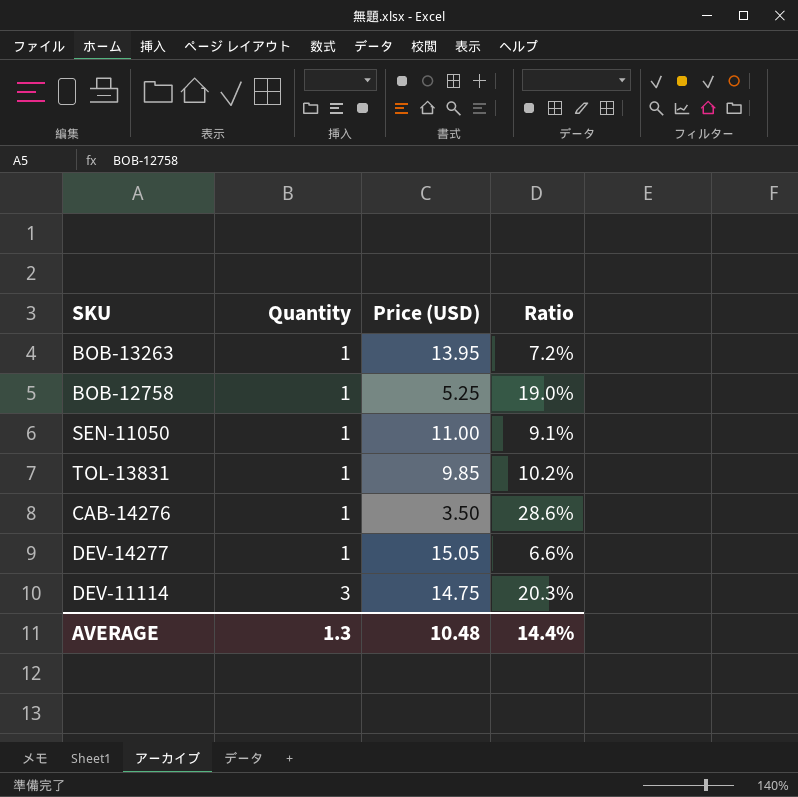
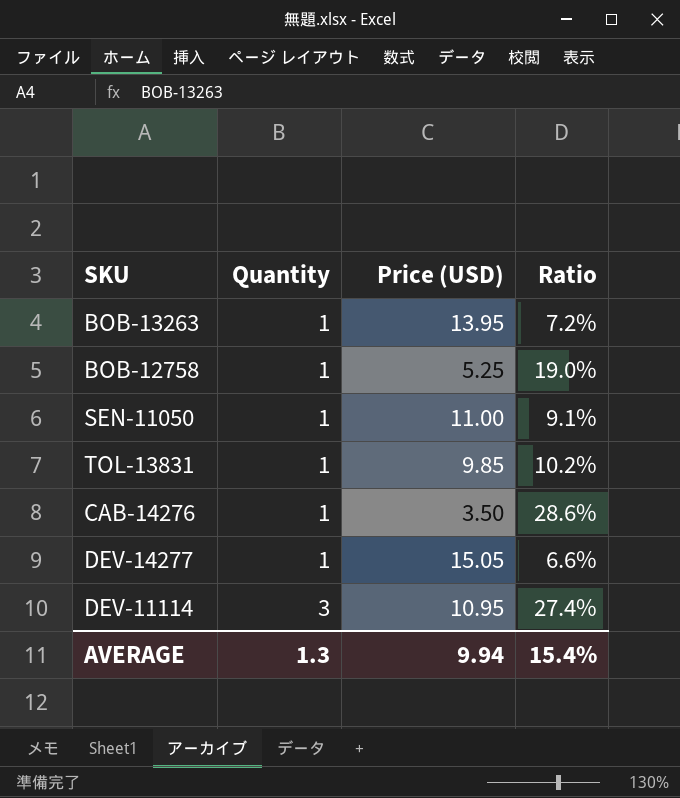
DEV-11114 | Price (USD): 14.75 -> 10.95
DEV-11114 | Ratio: 20.3% -> 27.4%
AVERAGE | Price (USD): 10.48 -> 9.94
AVERAGE | Ratio: 14.4% -> 15.4%

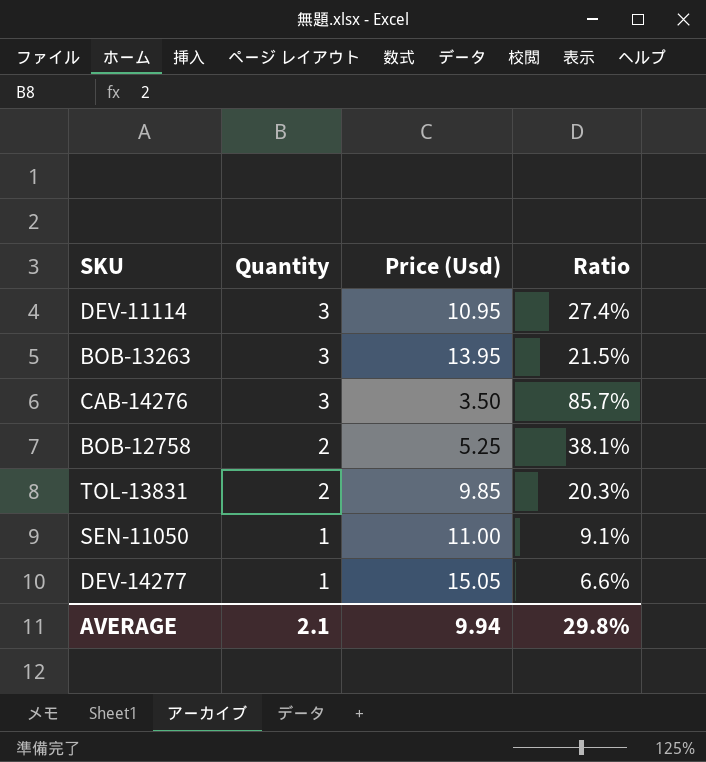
row order: Quantity ascending -> Quantity descending
column name: Price (USD) -> Price (Usd)
BOB-13263 | Quantity: 1 -> 3
BOB-13263 | Ratio: 7.2% -> 21.5%
CAB-14276 | Quantity: 1 -> 3
CAB-14276 | Ratio: 28.6% -> 85.7%
BOB-12758 | Quantity: 1 -> 2
BOB-12758 | Ratio: 19.0% -> 38.1%
TOL-13831 | Quantity: 1 -> 2
TOL-13831 | Ratio: 10.2% -> 20.3%
AVERAGE | Quantity: 1.3 -> 2.1
AVERAGE | Ratio: 15.4% -> 29.8%

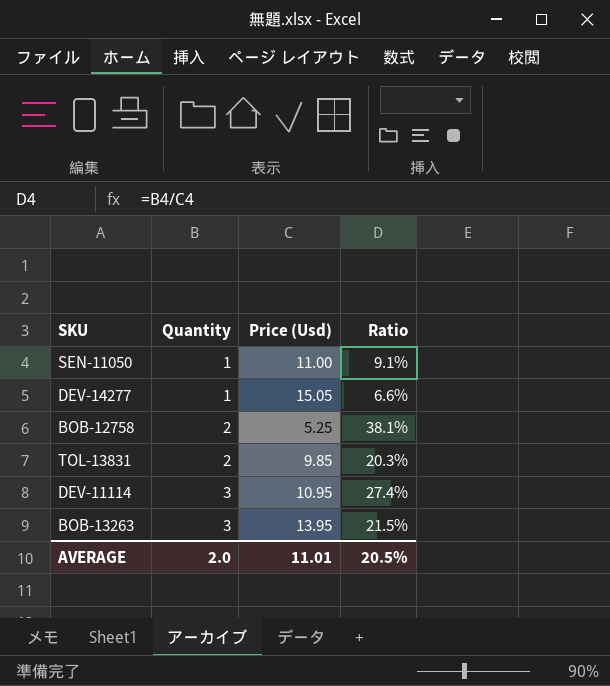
row order: Quantity descending -> Quantity ascending
row CAB-14276: 3 | 3.50 | 85.7% -> none
AVERAGE | Quantity: 2.1 -> 2.0
AVERAGE | Price (Usd): 9.94 -> 11.01
AVERAGE | Ratio: 29.8% -> 20.5%

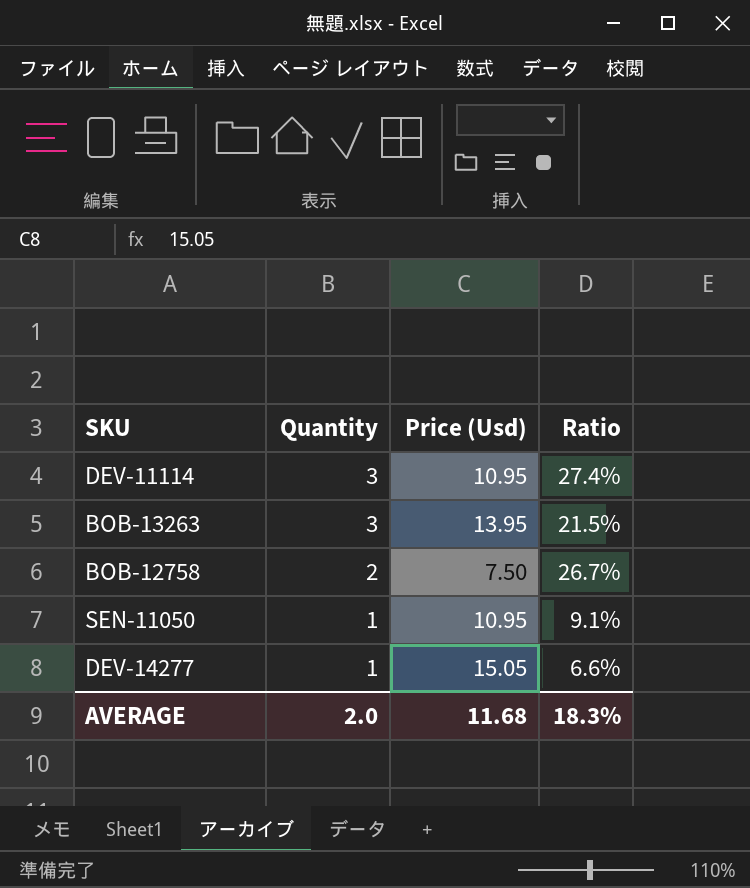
row order: Quantity ascending -> Quantity descending
row TOL-13831: 2 | 9.85 | 20.3% -> none
BOB-12758 | Price (Usd): 5.25 -> 7.50
BOB-12758 | Ratio: 38.1% -> 26.7%
SEN-11050 | Price (Usd): 11.00 -> 10.95
AVERAGE | Price (Usd): 11.01 -> 11.68
AVERAGE | Ratio: 20.5% -> 18.3%

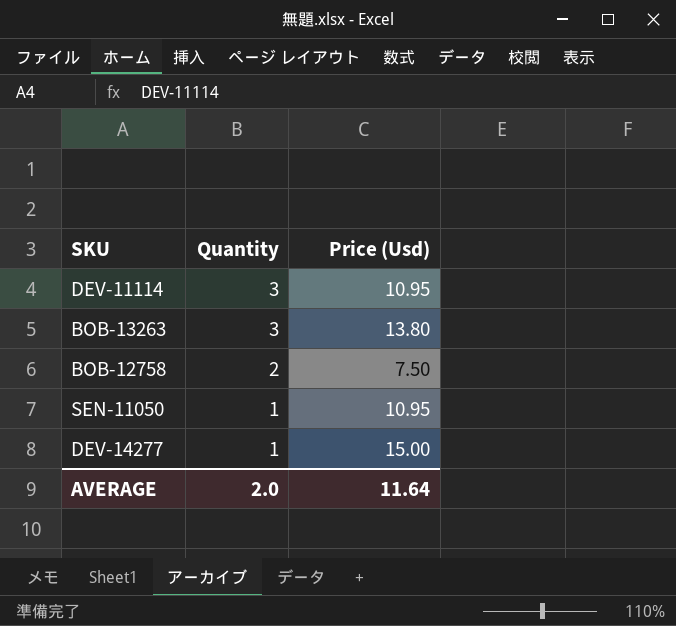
column Ratio | formula: [Quantity] / [Price (Usd)] -> none
BOB-13263 | Price (Usd): 13.95 -> 13.80
DEV-14277 | Price (Usd): 15.05 -> 15.00
AVERAGE | Price (Usd): 11.68 -> 11.64

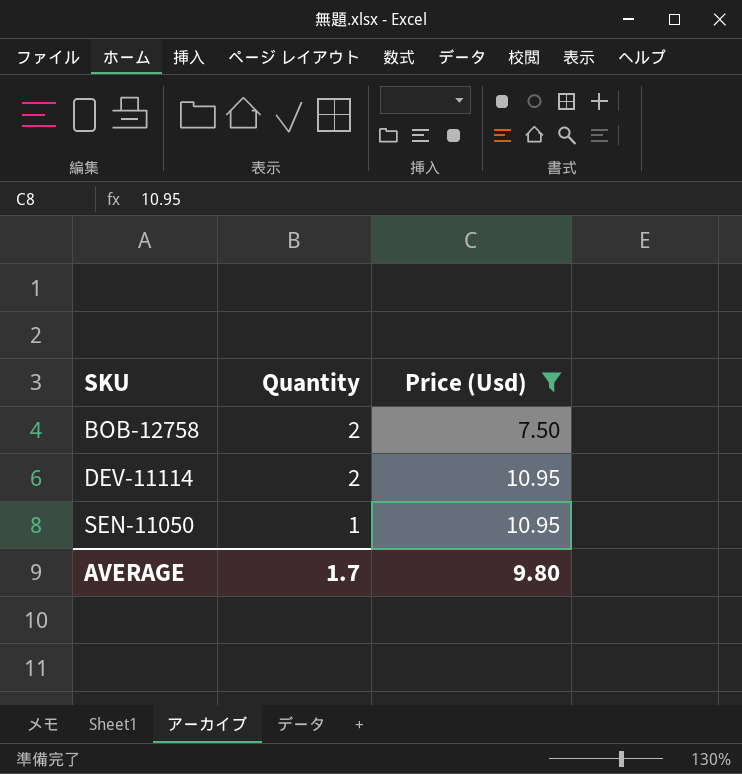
filter: none -> Price (Usd) <= 10.95
row order: Quantity descending -> SKU ascending
DEV-11114 | Quantity: 3 -> 2
AVERAGE | Quantity: 2.0 -> 1.7
AVERAGE | Price (Usd): 11.64 -> 9.80

